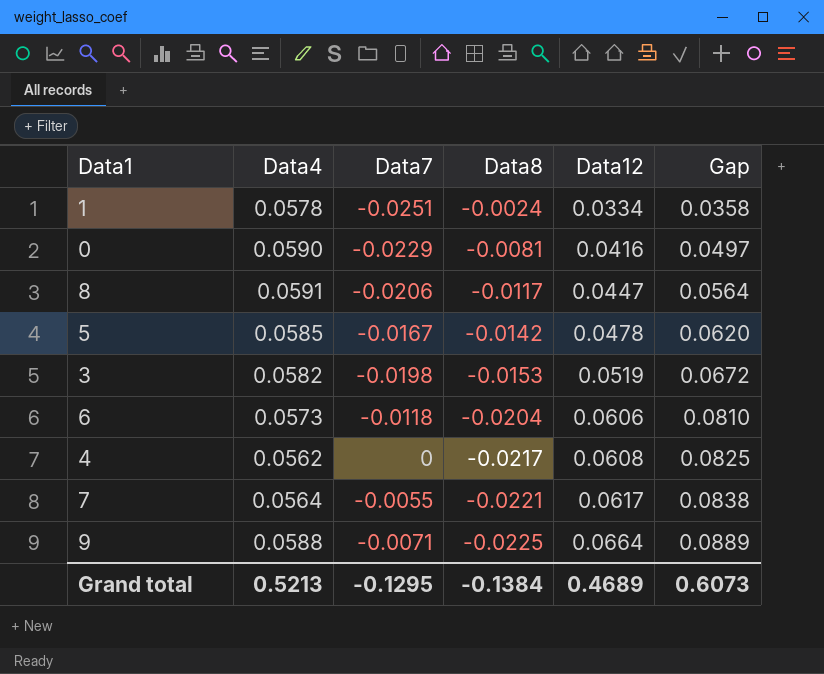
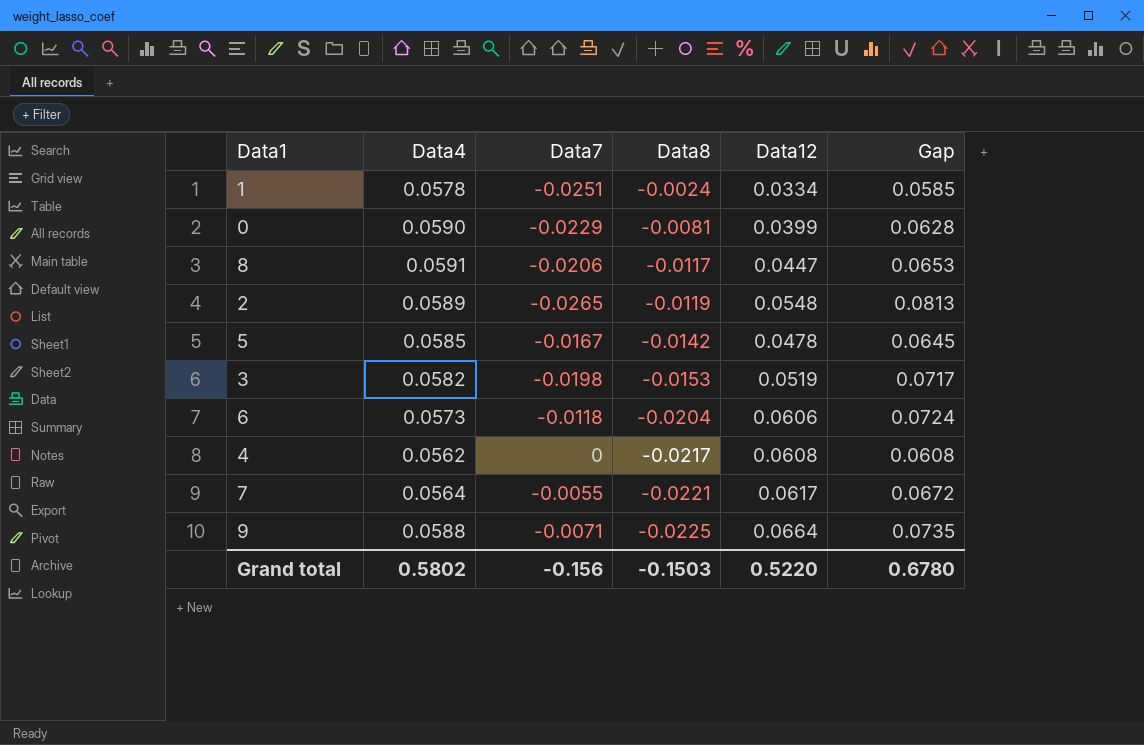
column Gap | formula: [Data12] - [Data8] -> [Data12] - [Data7]
0 | Data12: 0.0416 -> 0.0399
row 2: none -> 0.0589 | -0.0265 | -0.0119 | 0.0548 | 0.0813
Grand total | Data4: 0.5213 -> 0.5802
Grand total | Data7: -0.1295 -> -0.156
Grand total | Data8: -0.1384 -> -0.1503
Grand total | Data12: 0.4689 -> 0.5220
Grand total | Gap: 0.6073 -> 0.6780

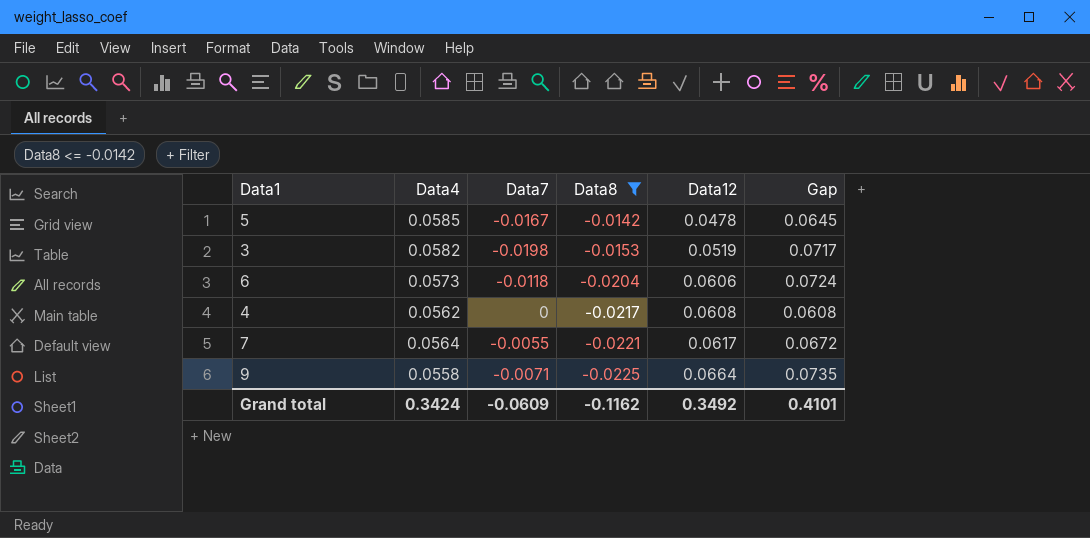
filter: none -> Data8 <= -0.0142
9 | Data4: 0.0588 -> 0.0558
Grand total | Data4: 0.5802 -> 0.3424
Grand total | Data7: -0.156 -> -0.0609
Grand total | Data8: -0.1503 -> -0.1162
Grand total | Data12: 0.5220 -> 0.3492
Grand total | Gap: 0.6780 -> 0.4101

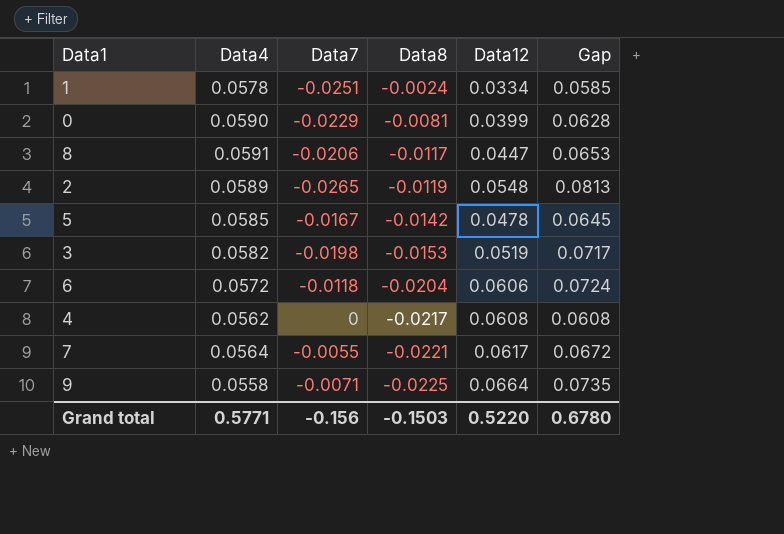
filter: Data8 <= -0.0142 -> none
6 | Data4: 0.0573 -> 0.0572
Grand total | Data4: 0.3424 -> 0.5771
Grand total | Data7: -0.0609 -> -0.156
Grand total | Data8: -0.1162 -> -0.1503
Grand total | Data12: 0.3492 -> 0.5220
Grand total | Gap: 0.4101 -> 0.6780

